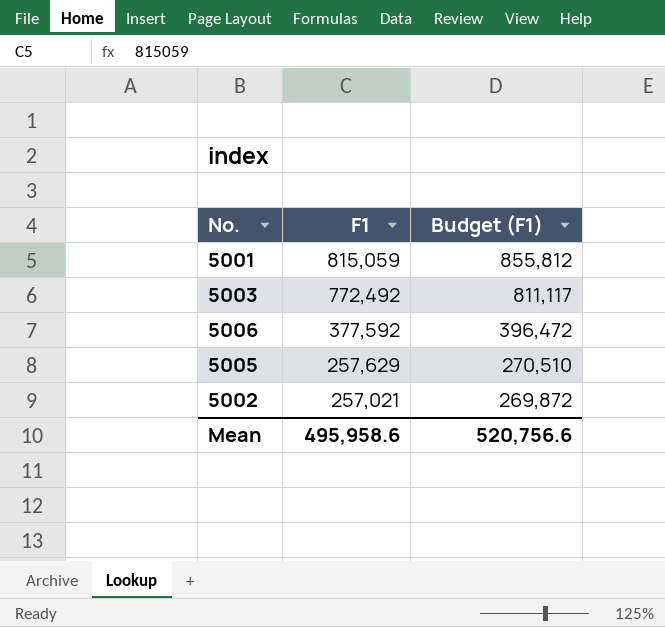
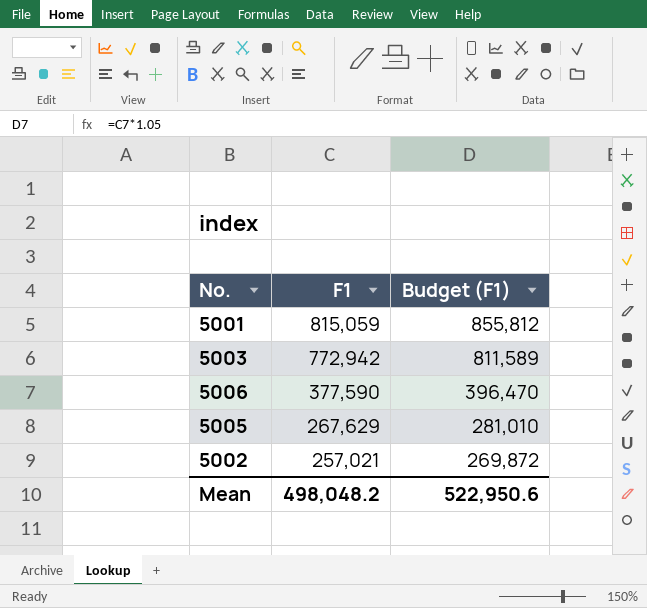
5003 | F1: 772,492 -> 772,942
5003 | Budget (F1): 811,117 -> 811,589
5006 | F1: 377,592 -> 377,590
5006 | Budget (F1): 396,472 -> 396,470
5005 | F1: 257,629 -> 267,629
5005 | Budget (F1): 270,510 -> 281,010
Mean | F1: 495,958.6 -> 498,048.2
Mean | Budget (F1): 520,756.6 -> 522,950.6

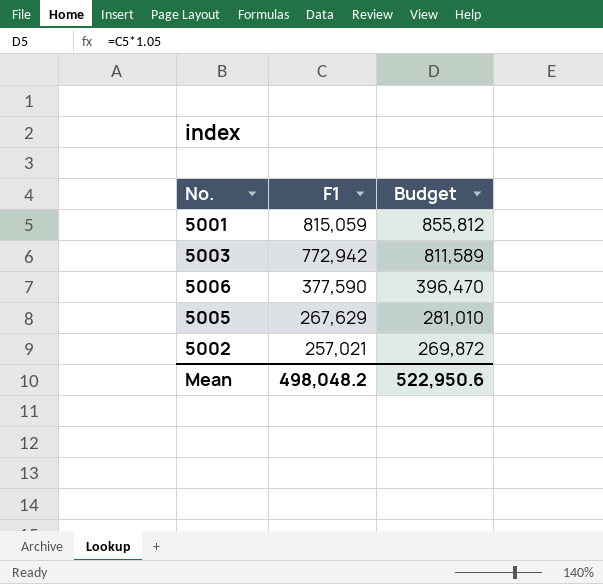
column name: Budget (F1) -> Budget

